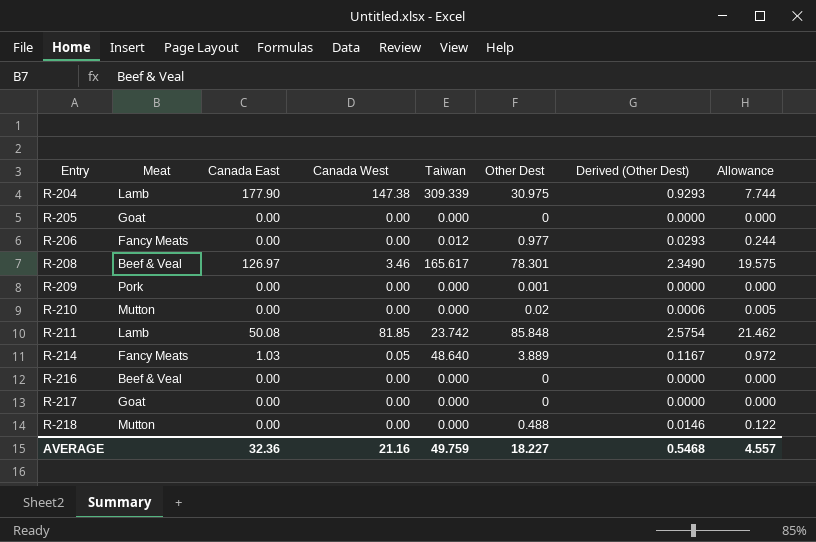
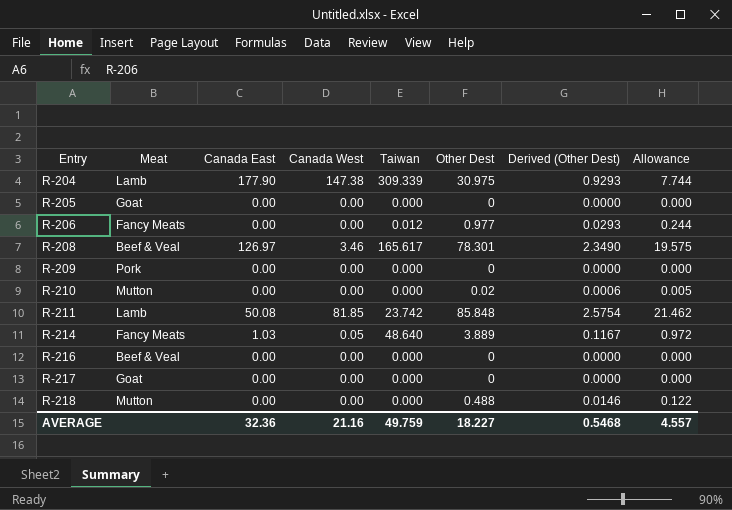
R-209 | Other Dest: 0.001 -> 0

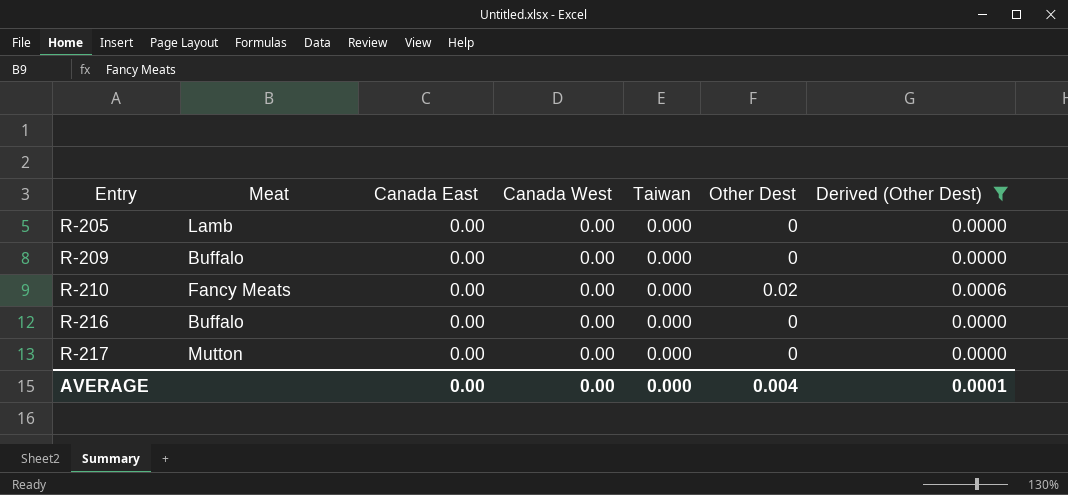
filter: none -> Derived (Other Dest) <= 0.0006
column Allowance | formula: [Other Dest] * 0.25 -> none
R-205 | Meat: Goat -> Lamb
R-209 | Meat: Pork -> Buffalo
R-210 | Meat: Mutton -> Fancy Meats
R-216 | Meat: Beef & Veal -> Buffalo
R-217 | Meat: Goat -> Mutton
AVERAGE | Canada East: 32.36 -> 0.00
AVERAGE | Canada West: 21.16 -> 0.00
AVERAGE | Taiwan: 49.759 -> 0.000
AVERAGE | Other Dest: 18.227 -> 0.004
AVERAGE | Derived (Other Dest): 0.5468 -> 0.0001

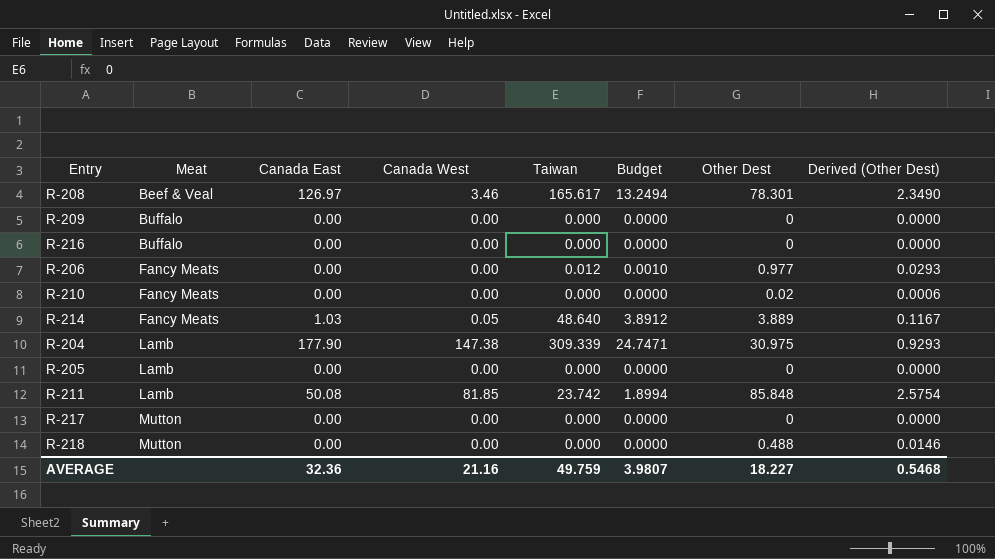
filter: Derived (Other Dest) <= 0.0006 -> none
row order: Entry ascending -> Meat ascending
column Budget | formula: none -> [Taiwan] * 0.08
AVERAGE | Canada East: 0.00 -> 32.36
AVERAGE | Canada West: 0.00 -> 21.16
AVERAGE | Taiwan: 0.000 -> 49.759
AVERAGE | Other Dest: 0.004 -> 18.227
AVERAGE | Derived (Other Dest): 0.0001 -> 0.5468

